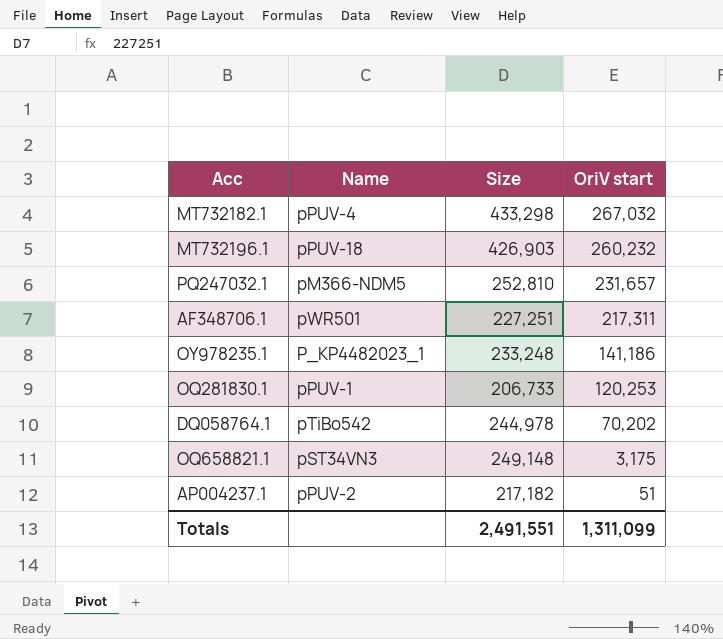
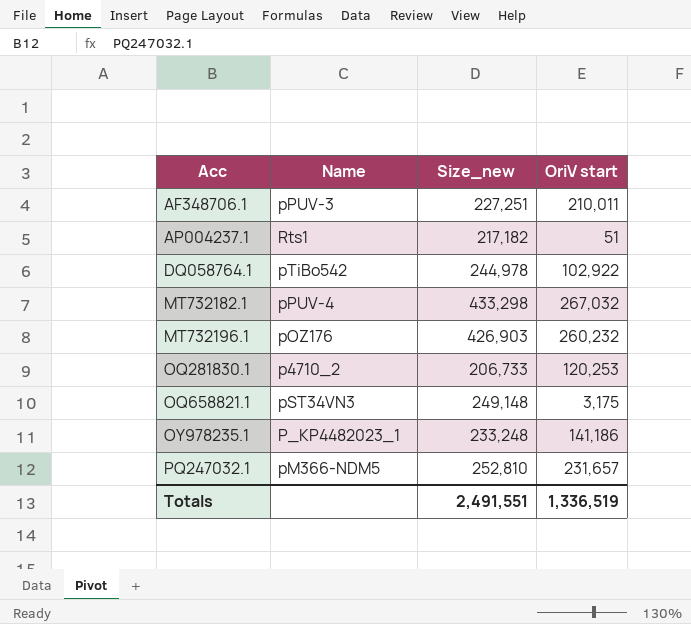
row order: OriV start descending -> Acc ascending
column name: Size -> Size_new
AF348706.1 | Name: pWR501 -> pPUV-3
AF348706.1 | OriV start: 217,311 -> 210,011
AP004237.1 | Name: pPUV-2 -> Rts1
DQ058764.1 | OriV start: 70,202 -> 102,922
MT732196.1 | Name: pPUV-18 -> pOZ176
OQ281830.1 | Name: pPUV-1 -> p4710_2
Totals | OriV start: 1,311,099 -> 1,336,519

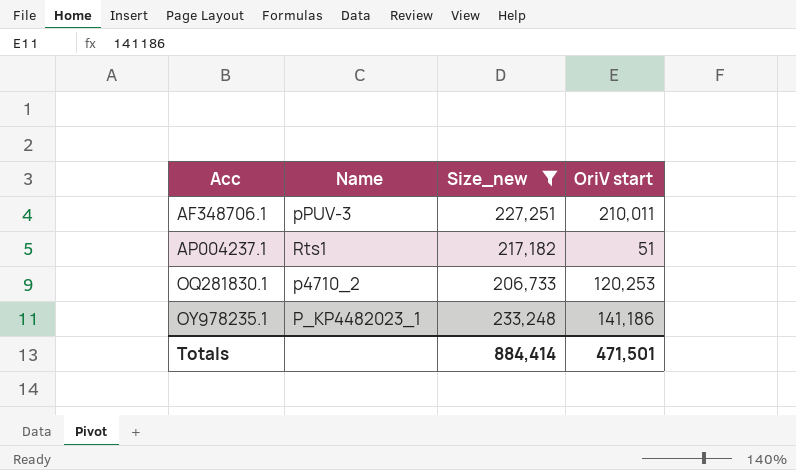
filter: none -> Size_new <= 233,248
Totals | Size_new: 2,491,551 -> 884,414
Totals | OriV start: 1,336,519 -> 471,501

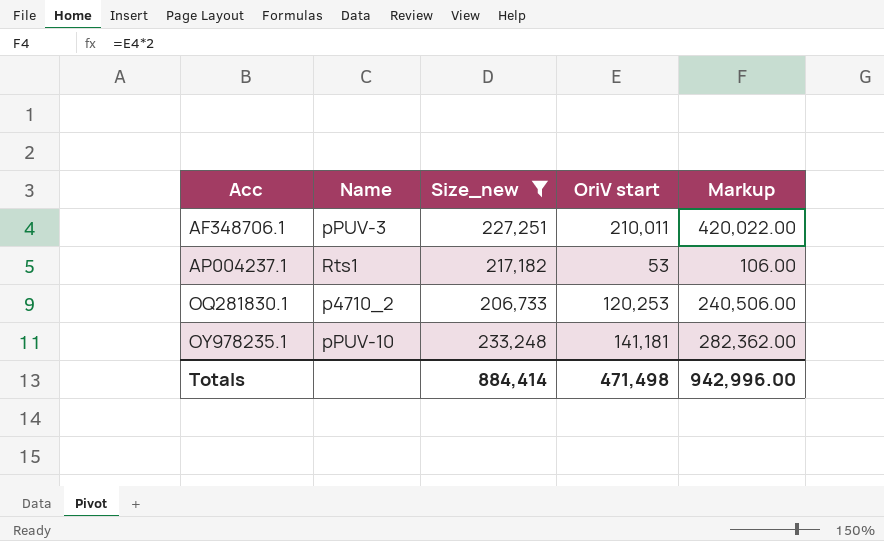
column Markup | formula: none -> [OriV start] * 2
AP004237.1 | OriV start: 51 -> 53
OY978235.1 | Name: P_KP4482023_1 -> pPUV-10
OY978235.1 | OriV start: 141,186 -> 141,181
Totals | OriV start: 471,501 -> 471,498

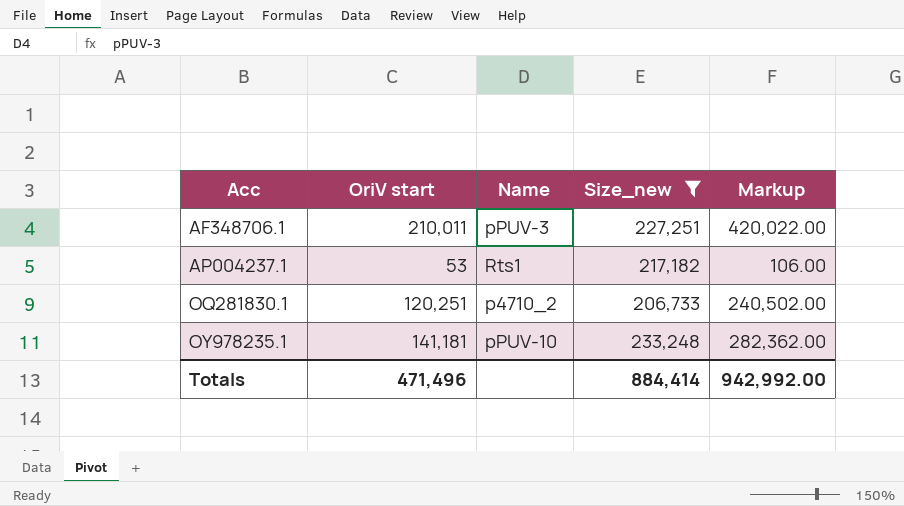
column OriV start | position: 4 -> 2
OQ281830.1 | OriV start: 120,253 -> 120,251
OQ281830.1 | Markup: 240,506.00 -> 240,502.00
Totals | OriV start: 471,498 -> 471,496
Totals | Markup: 942,996.00 -> 942,992.00

